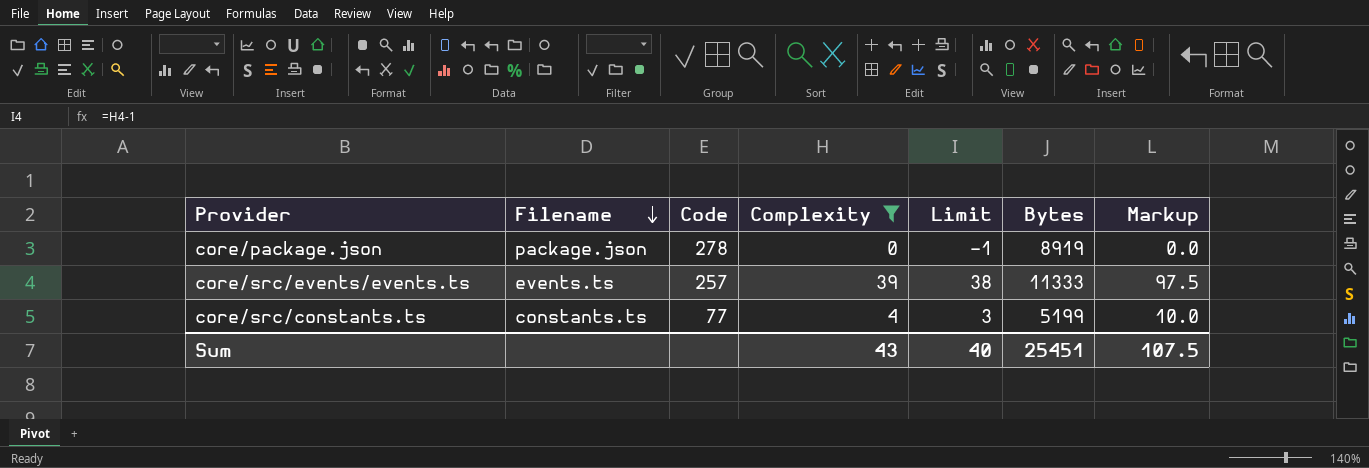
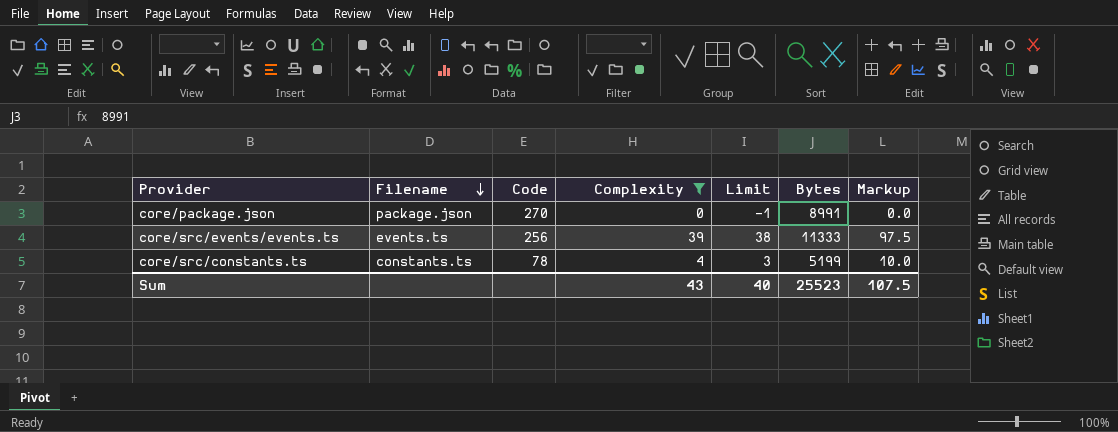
core/package.json | Code: 278 -> 270
core/package.json | Bytes: 8919 -> 8991
core/src/events/events.ts | Code: 257 -> 256
core/src/constants.ts | Code: 77 -> 78
Sum | Bytes: 25451 -> 25523

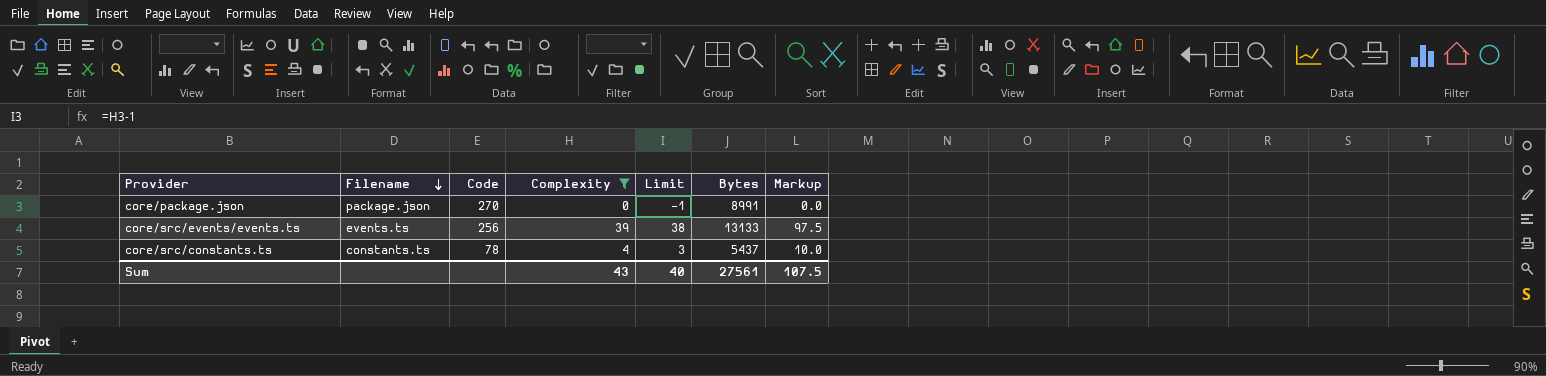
core/src/events/events.ts | Bytes: 11333 -> 13133
core/src/constants.ts | Bytes: 5199 -> 5437
Sum | Bytes: 25523 -> 27561

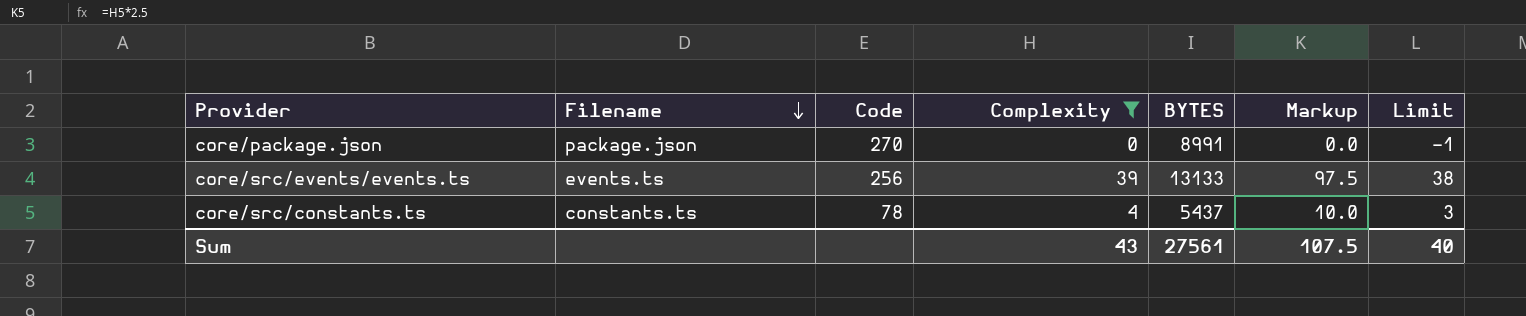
column name: Bytes -> BYTES
column Limit | position: 5 -> 7

